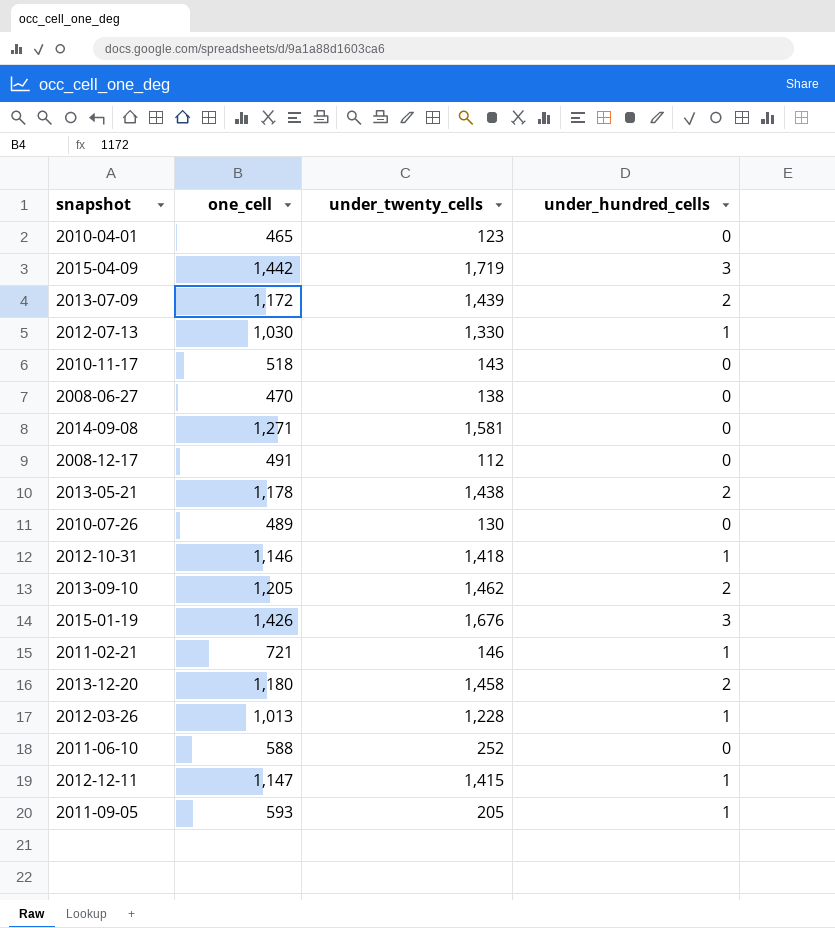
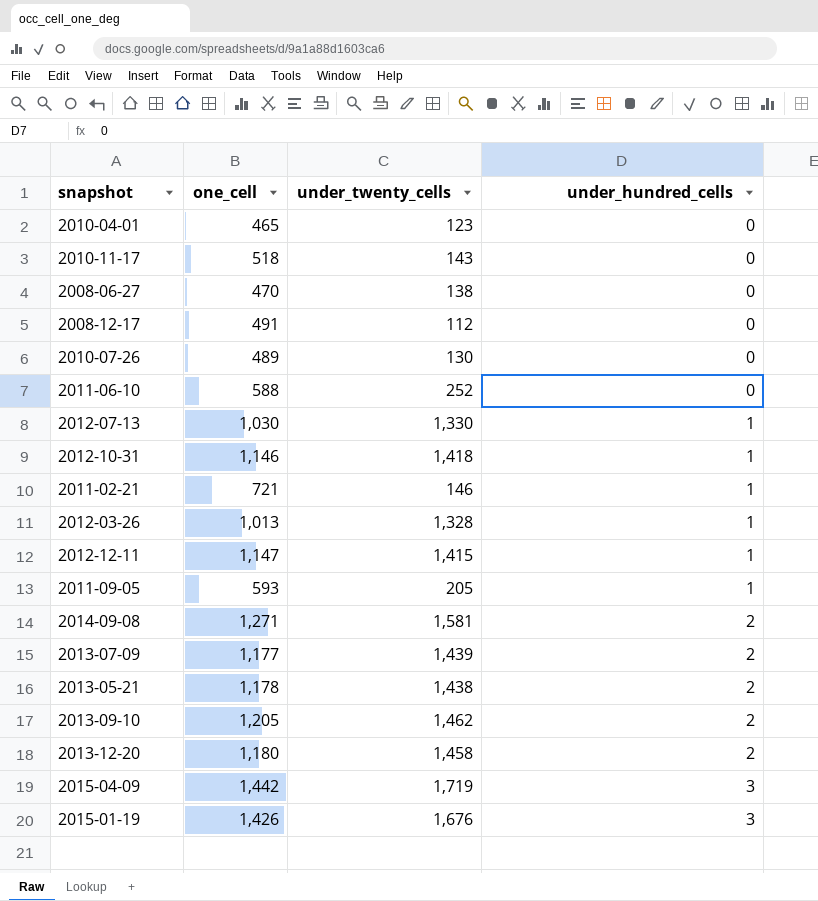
row order: none -> under_hundred_cells ascending
2012-03-26 | under_twenty_cells: 1,228 -> 1,328
2014-09-08 | under_hundred_cells: 0 -> 2
2013-07-09 | one_cell: 1,172 -> 1,177

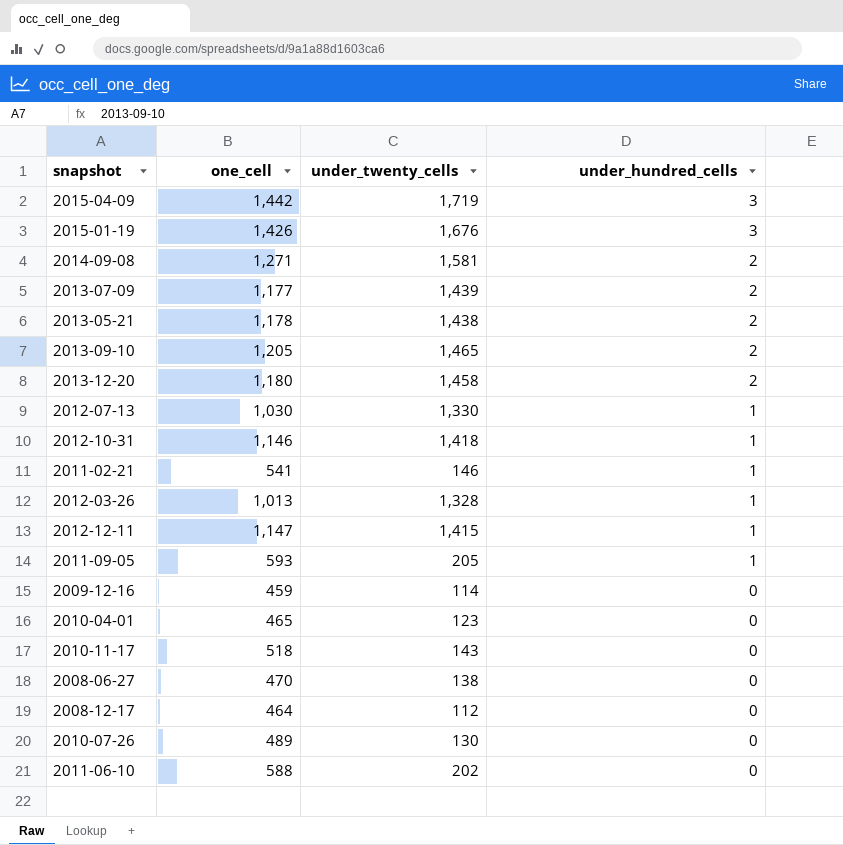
row order: under_hundred_cells ascending -> under_hundred_cells descending
2013-09-10 | under_twenty_cells: 1,462 -> 1,465
2011-02-21 | one_cell: 721 -> 541
row 2009-12-16: none -> 459 | 114 | 0
2008-12-17 | one_cell: 491 -> 464
2011-06-10 | under_twenty_cells: 252 -> 202

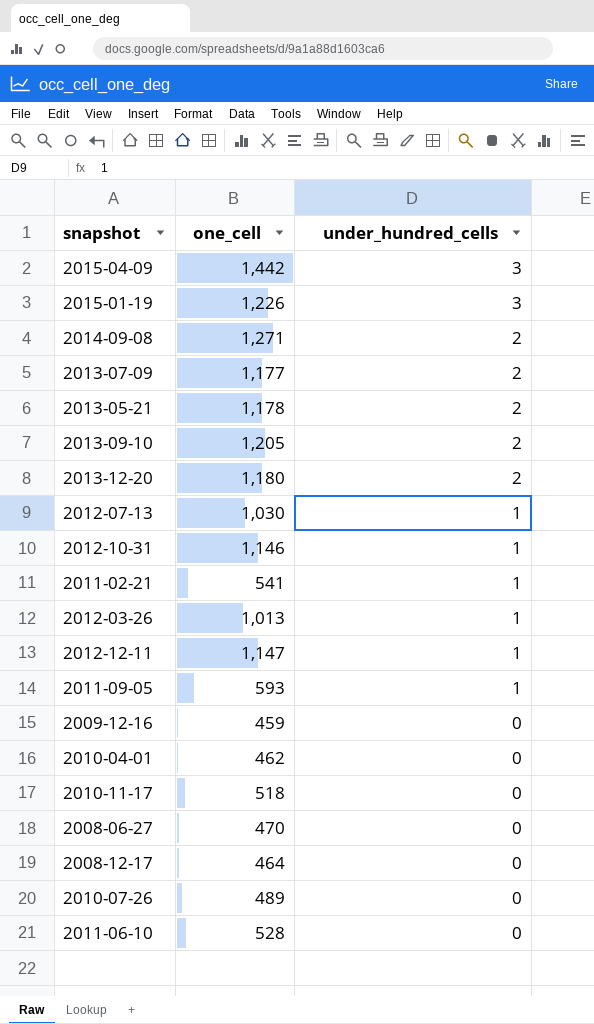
column under_twenty_cells | position: 3 -> none
2015-01-19 | one_cell: 1,426 -> 1,226
2010-04-01 | one_cell: 465 -> 462
2011-06-10 | one_cell: 588 -> 528

